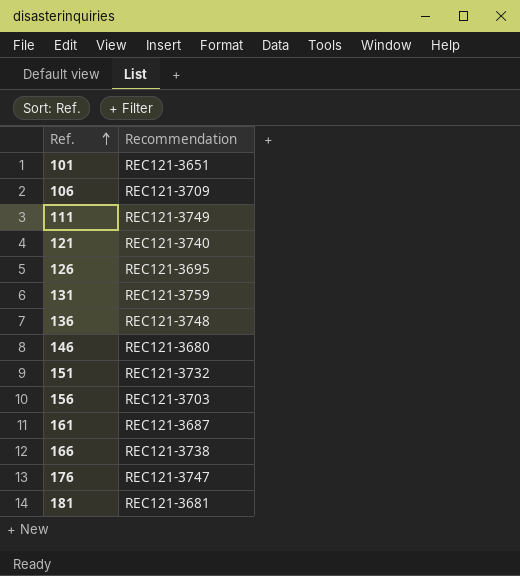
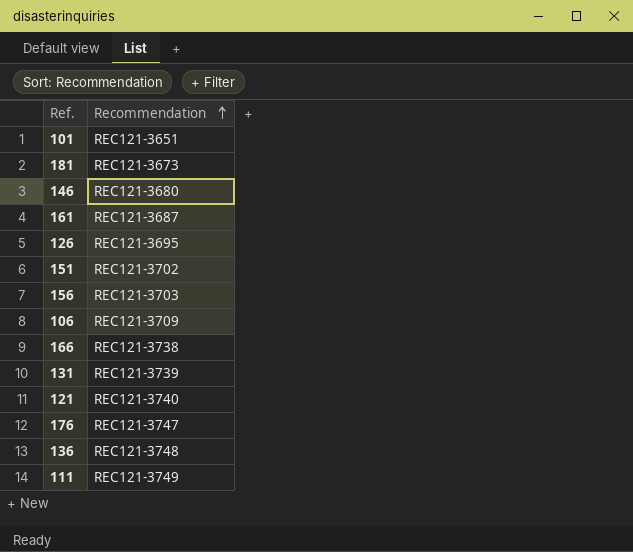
row order: Ref. ascending -> Recommendation ascending
181 | Recommendation: REC121-3681 -> REC121-3673
151 | Recommendation: REC121-3732 -> REC121-3702
131 | Recommendation: REC121-3759 -> REC121-3739

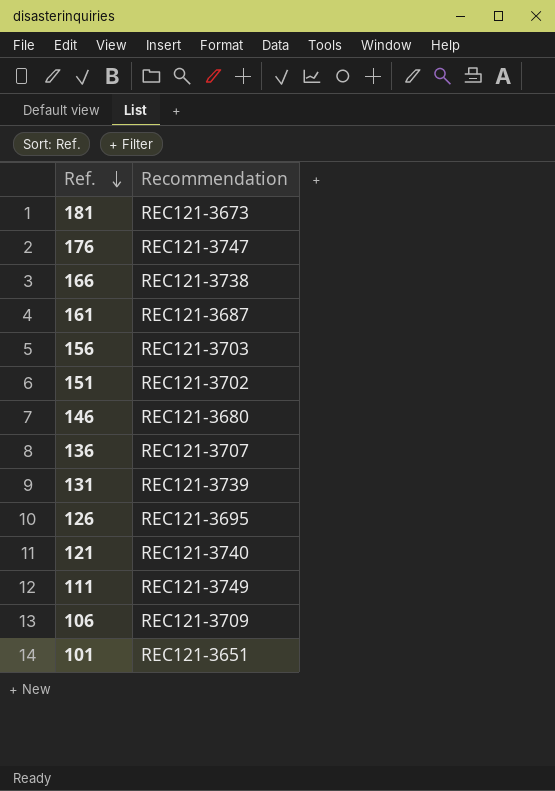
row order: Recommendation ascending -> Ref. descending
136 | Recommendation: REC121-3748 -> REC121-3707

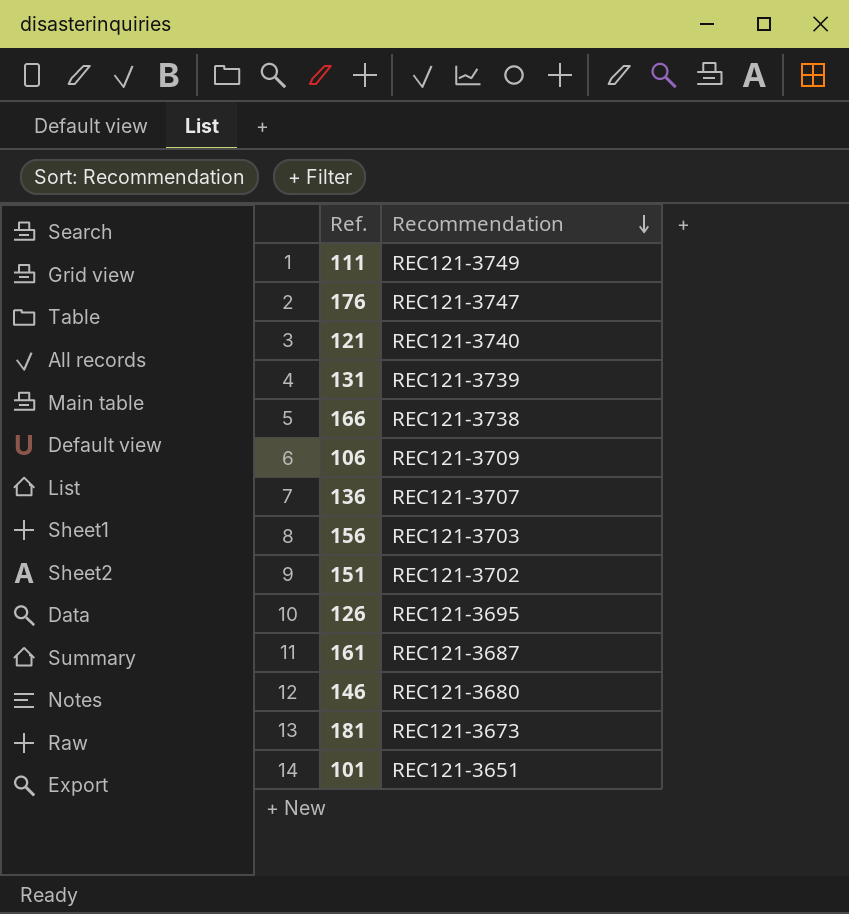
row order: Ref. descending -> Recommendation descending

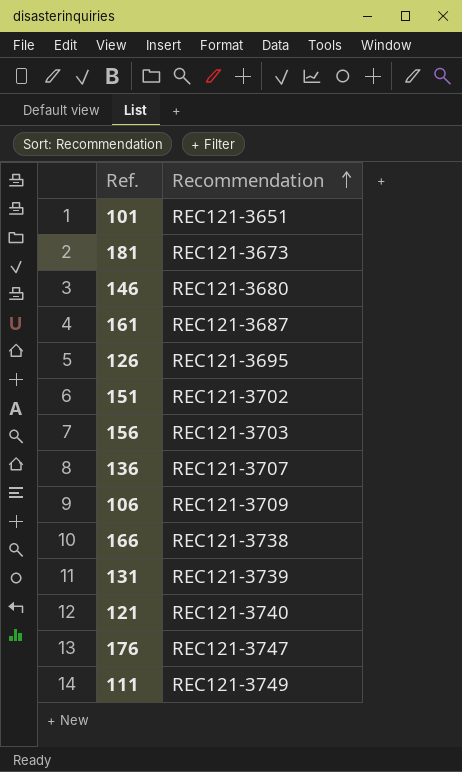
row order: Recommendation descending -> Recommendation ascending

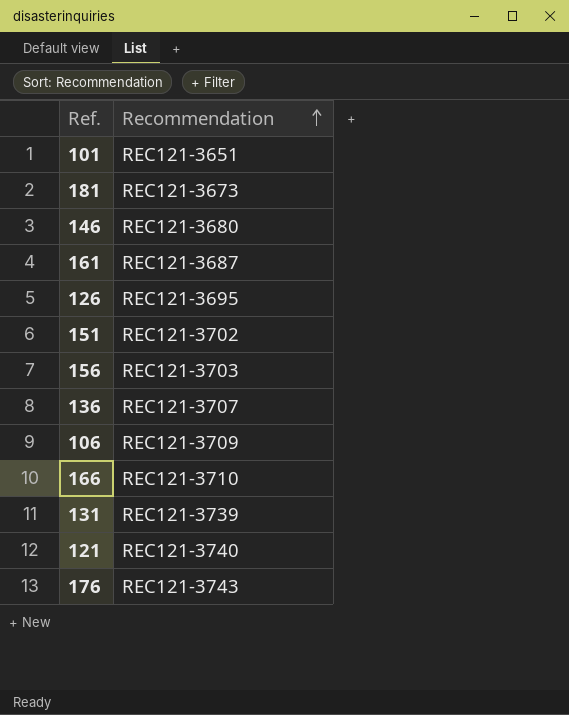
row 111: REC121-3749 -> none
166 | Recommendation: REC121-3738 -> REC121-3710
176 | Recommendation: REC121-3747 -> REC121-3743

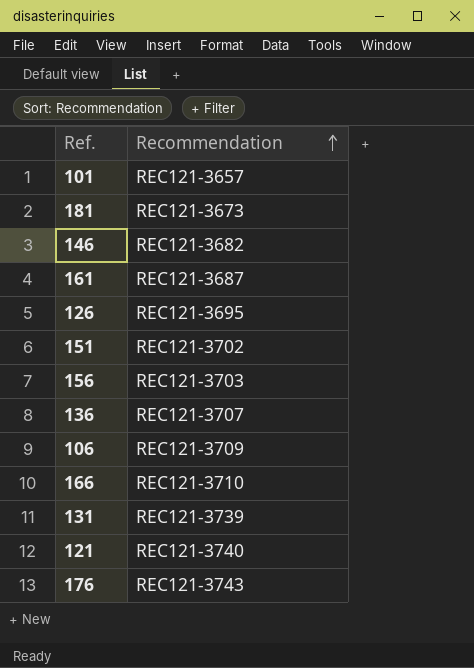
101 | Recommendation: REC121-3651 -> REC121-3657
146 | Recommendation: REC121-3680 -> REC121-3682

